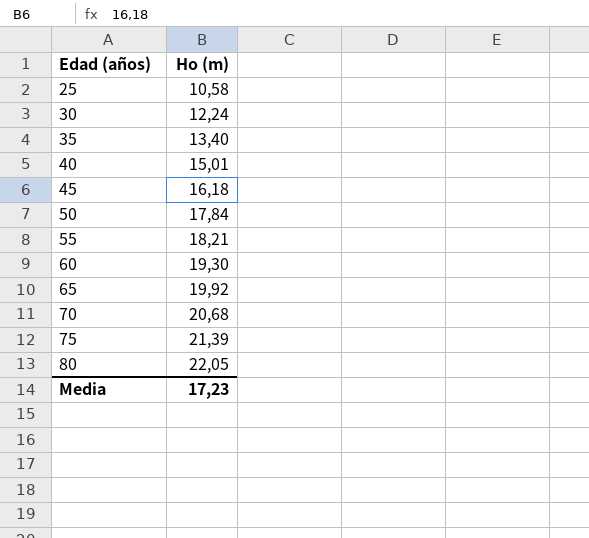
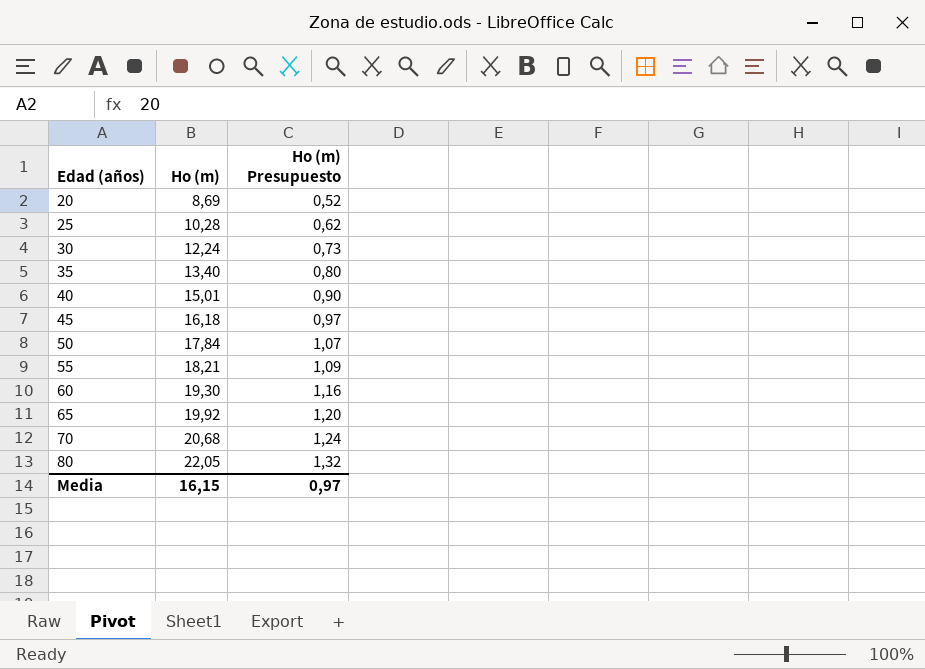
column Ho (m) Presupuesto | formula: none -> [Ho (m)] * 0,06
row 75: 21,39 -> none
row 20: none -> 8,69 | 0,52
25 | Ho (m): 10,58 -> 10,28
Media | Ho (m): 17,23 -> 16,15

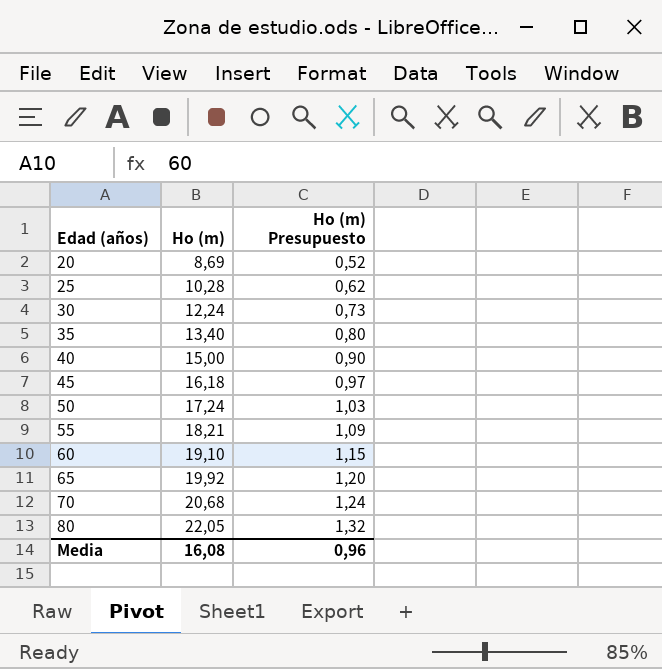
40 | Ho (m): 15,01 -> 15,00
50 | Ho (m): 17,84 -> 17,24
50 | Ho (m) Presupuesto: 1,07 -> 1,03
60 | Ho (m): 19,30 -> 19,10
60 | Ho (m) Presupuesto: 1,16 -> 1,15
Media | Ho (m): 16,15 -> 16,08
Media | Ho (m) Presupuesto: 0,97 -> 0,96

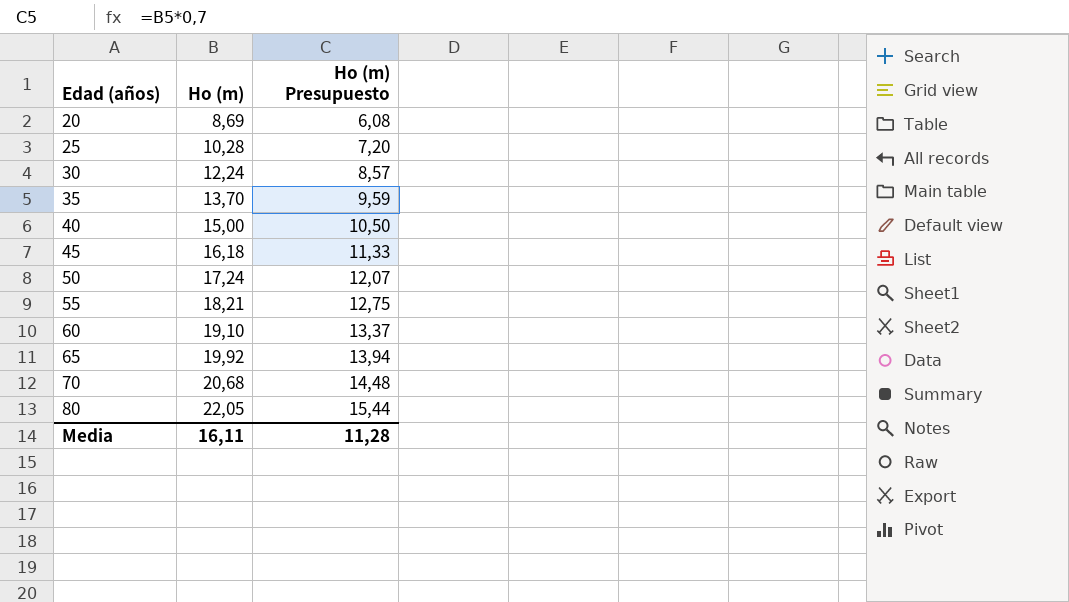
column Ho (m) Presupuesto | formula: [Ho (m)] * 0,06 -> [Ho (m)] * 0,7
35 | Ho (m): 13,40 -> 13,70
Media | Ho (m): 16,08 -> 16,11
Media | Ho (m) Presupuesto: 0,96 -> 11,28

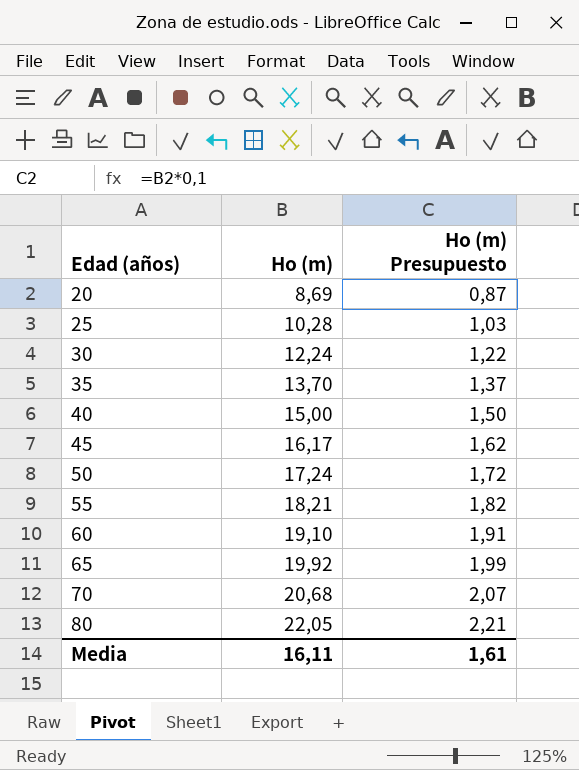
column Ho (m) Presupuesto | formula: [Ho (m)] * 0,7 -> [Ho (m)] * 0,1
45 | Ho (m): 16,18 -> 16,17
Media | Ho (m) Presupuesto: 11,28 -> 1,61

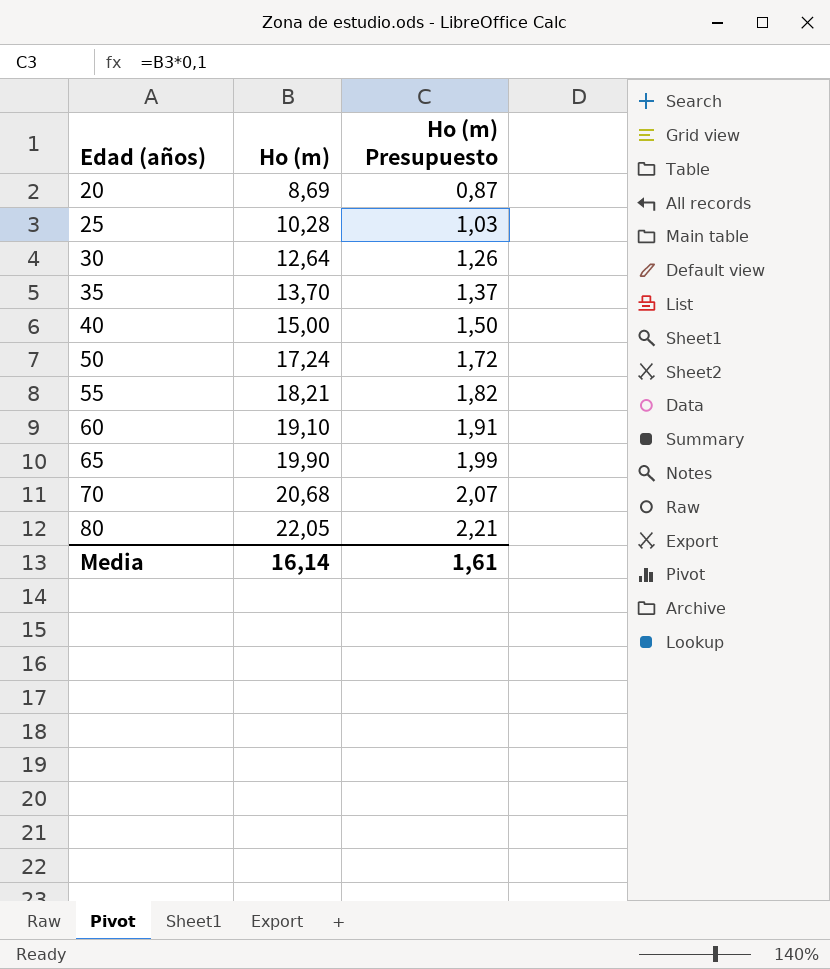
row 45: 16,17 | 1,62 -> none
30 | Ho (m): 12,24 -> 12,64
30 | Ho (m) Presupuesto: 1,22 -> 1,26
65 | Ho (m): 19,92 -> 19,90
Media | Ho (m): 16,11 -> 16,14

